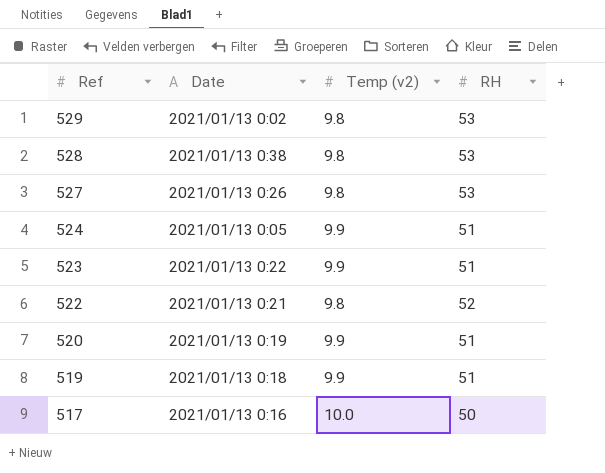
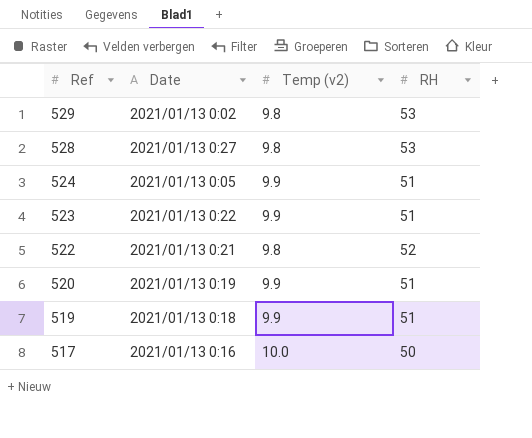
row 527: 2021/01/13 0:26 | 9.8 | 53 -> none
528 | Date: 2021/01/13 0:38 -> 2021/01/13 0:27

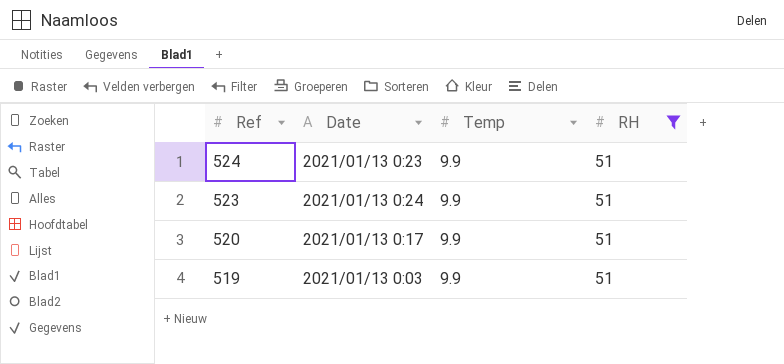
filter: none -> RH = 51
column name: Temp (v2) -> Temp
524 | Date: 2021/01/13 0:05 -> 2021/01/13 0:23
523 | Date: 2021/01/13 0:22 -> 2021/01/13 0:24
520 | Date: 2021/01/13 0:19 -> 2021/01/13 0:17
519 | Date: 2021/01/13 0:18 -> 2021/01/13 0:03

